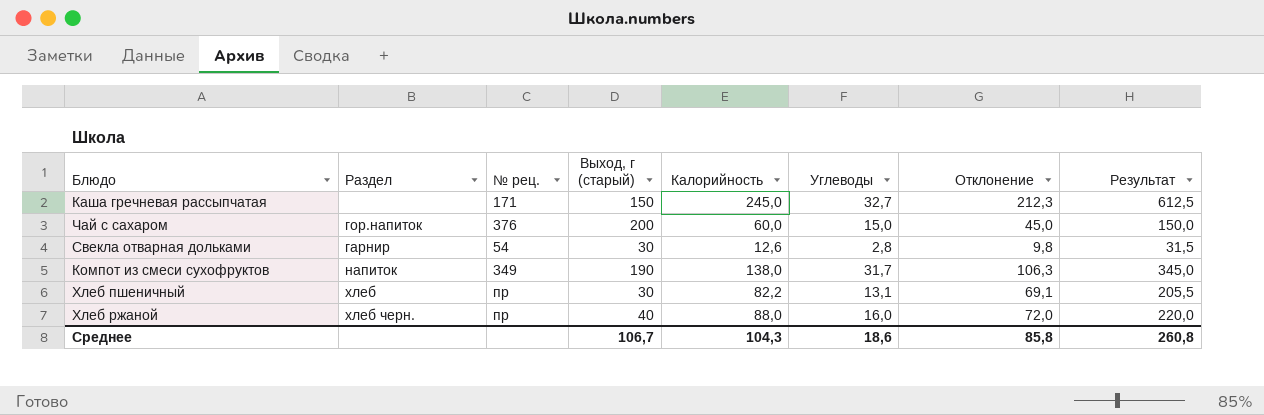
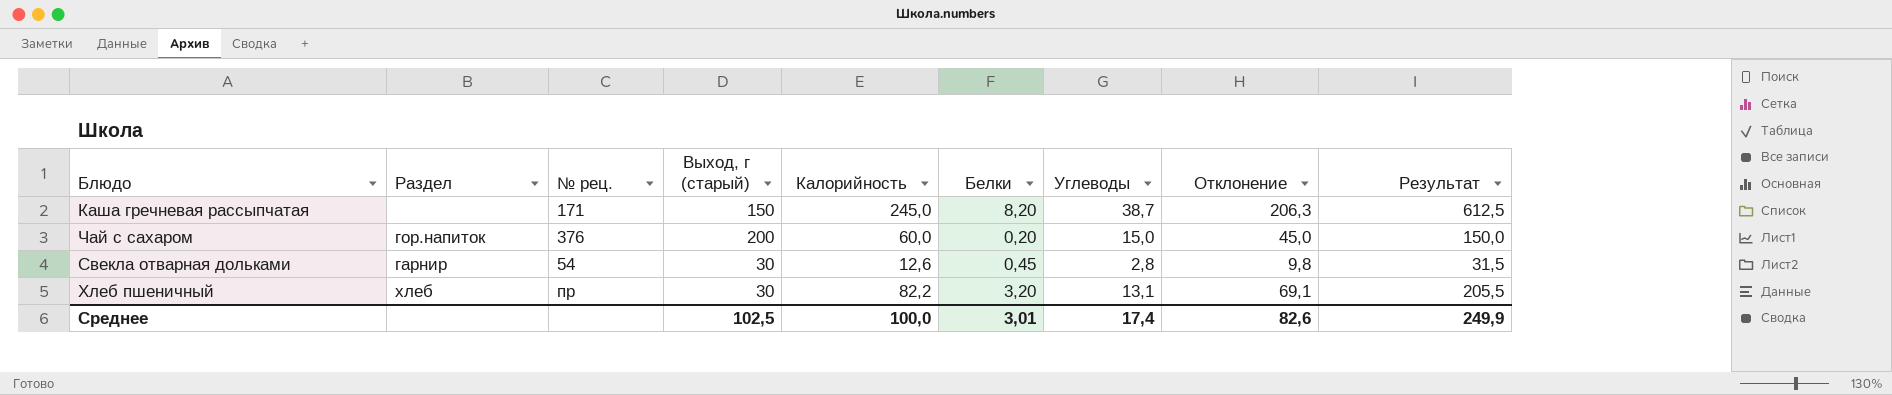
column Белки | position: none -> 6
row Компот из смеси сухофруктов: напиток | 349 | 190 | 138,0 | 31,7 | 106,3 | 345,0 -> none
row Хлеб ржаной: хлеб черн. | пр | 40 | 88,0 | 16,0 | 72,0 | 220,0 -> none
Каша гречневая рассыпчатая | Углеводы: 32,7 -> 38,7
Каша гречневая рассыпчатая | Отклонение: 212,3 -> 206,3
Среднее | Выход, г (старый): 106,7 -> 102,5
Среднее | Калорийность: 104,3 -> 100,0
Среднее | Углеводы: 18,6 -> 17,4
Среднее | Отклонение: 85,8 -> 82,6
Среднее | Результат: 260,8 -> 249,9

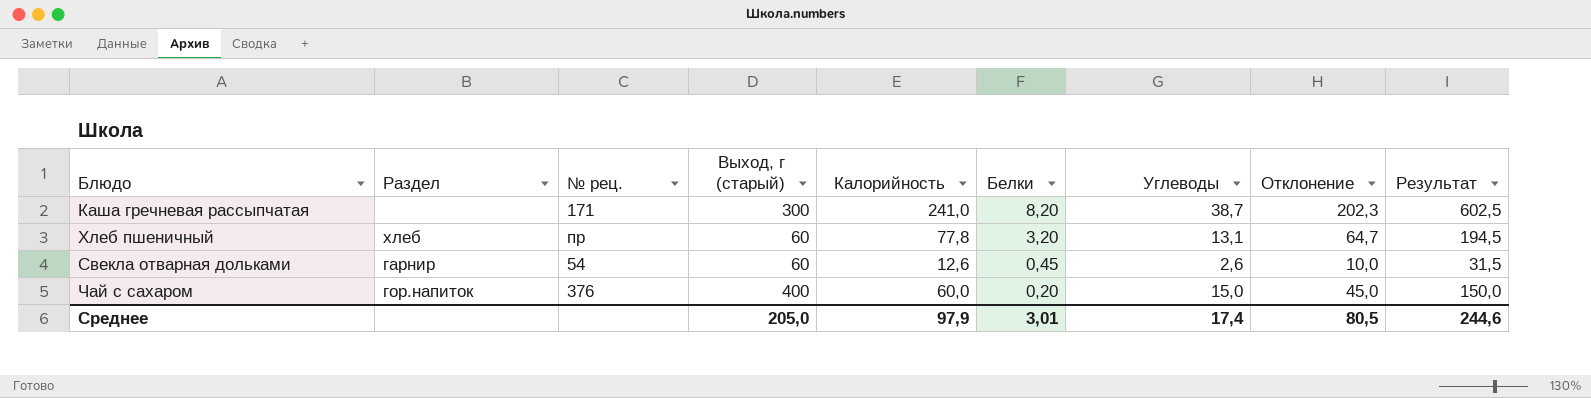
row order: none -> Белки descending
Каша гречневая рассыпчатая | Выход, г (старый): 150 -> 300
Каша гречневая рассыпчатая | Калорийность: 245,0 -> 241,0
Каша гречневая рассыпчатая | Отклонение: 206,3 -> 202,3
Каша гречневая рассыпчатая | Результат: 612,5 -> 602,5
Хлеб пшеничный | Выход, г (старый): 30 -> 60
Хлеб пшеничный | Калорийность: 82,2 -> 77,8
Хлеб пшеничный | Отклонение: 69,1 -> 64,7
Хлеб пшеничный | Результат: 205,5 -> 194,5
Свекла отварная дольками | Выход, г (старый): 30 -> 60
Свекла отварная дольками | Углеводы: 2,8 -> 2,6
Свекла отварная дольками | Отклонение: 9,8 -> 10,0
Чай с сахаром | Выход, г (старый): 200 -> 400
Среднее | Выход, г (старый): 102,5 -> 205,0
Среднее | Калорийность: 100,0 -> 97,9
Среднее | Отклонение: 82,6 -> 80,5
Среднее | Результат: 249,9 -> 244,6

